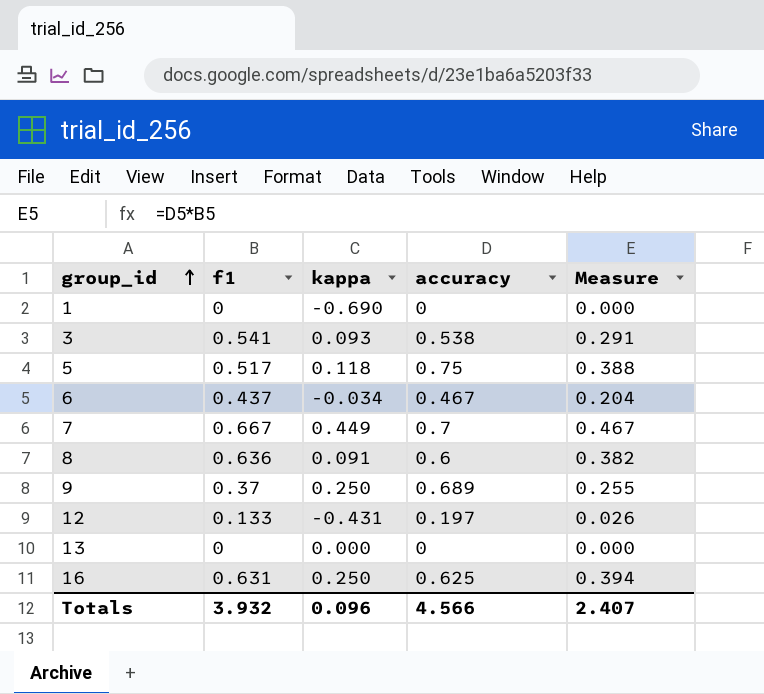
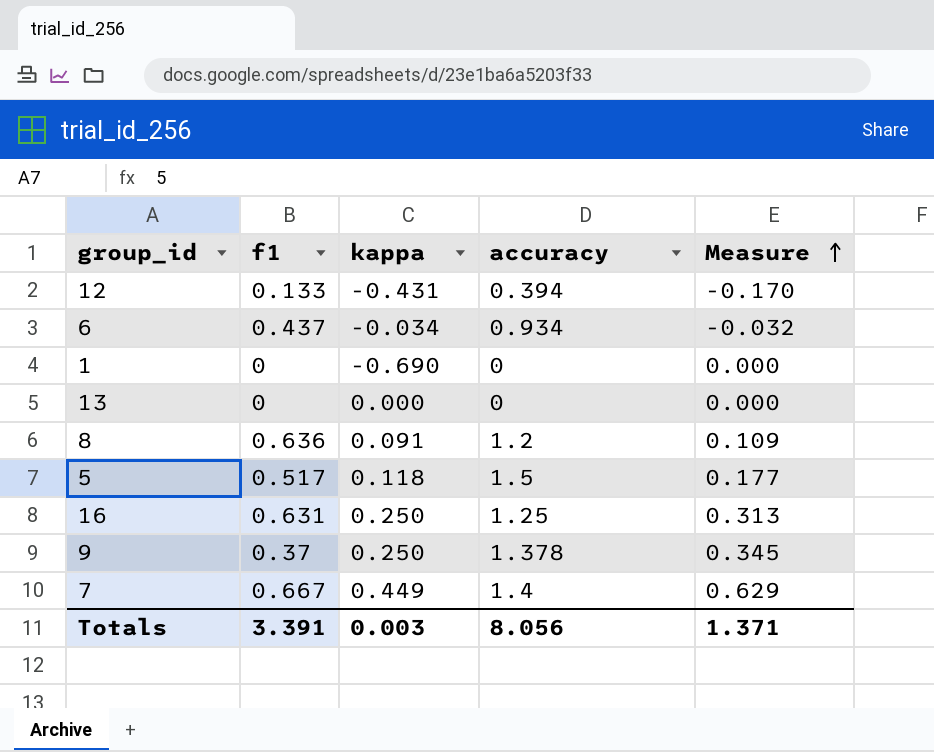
row order: group_id ascending -> Measure ascending
column Measure | formula: [f1] * [accuracy] -> [kappa] * [accuracy]
row 3: 0.541 | 0.093 | 0.538 | 0.291 -> none
12 | accuracy: 0.197 -> 0.394
6 | accuracy: 0.467 -> 0.934
8 | accuracy: 0.6 -> 1.2
5 | accuracy: 0.75 -> 1.5
16 | accuracy: 0.625 -> 1.25
9 | accuracy: 0.689 -> 1.378
7 | accuracy: 0.7 -> 1.4
Totals | f1: 3.932 -> 3.391
Totals | kappa: 0.096 -> 0.003
Totals | accuracy: 4.566 -> 8.056
Totals | Measure: 2.407 -> 1.371

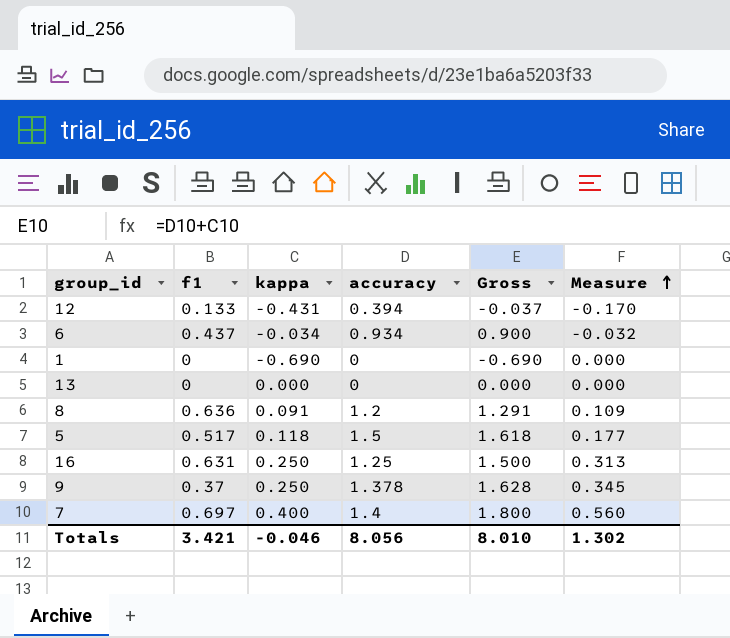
column Gross | formula: none -> [kappa] + [accuracy]
7 | f1: 0.667 -> 0.697
7 | kappa: 0.449 -> 0.400
7 | Measure: 0.629 -> 0.560
Totals | f1: 3.391 -> 3.421
Totals | kappa: 0.003 -> -0.046
Totals | Measure: 1.371 -> 1.302

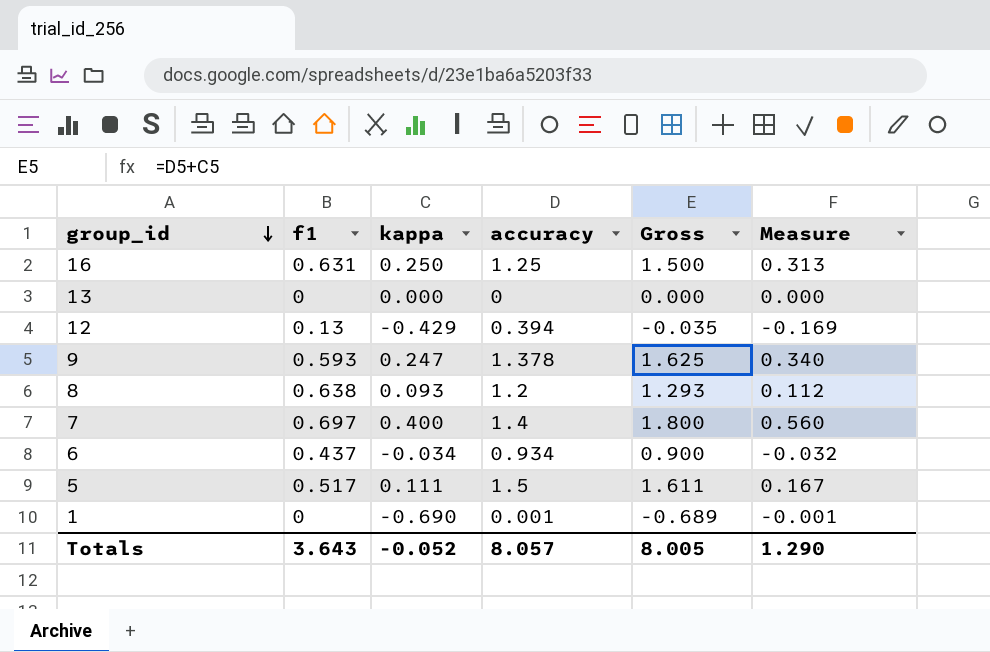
row order: Measure ascending -> group_id descending
12 | f1: 0.133 -> 0.13
12 | kappa: -0.431 -> -0.429
12 | Gross: -0.037 -> -0.035
12 | Measure: -0.170 -> -0.169
9 | f1: 0.37 -> 0.593
9 | kappa: 0.250 -> 0.247
9 | Gross: 1.628 -> 1.625
9 | Measure: 0.345 -> 0.340
8 | f1: 0.636 -> 0.638
8 | kappa: 0.091 -> 0.093
8 | Gross: 1.291 -> 1.293
8 | Measure: 0.109 -> 0.112
5 | kappa: 0.118 -> 0.111
5 | Gross: 1.618 -> 1.611
5 | Measure: 0.177 -> 0.167
1 | accuracy: 0 -> 0.001
1 | Gross: -0.690 -> -0.689
1 | Measure: 0.000 -> -0.001
Totals | f1: 3.421 -> 3.643
Totals | kappa: -0.046 -> -0.052
Totals | accuracy: 8.056 -> 8.057
Totals | Gross: 8.010 -> 8.005
Totals | Measure: 1.302 -> 1.290

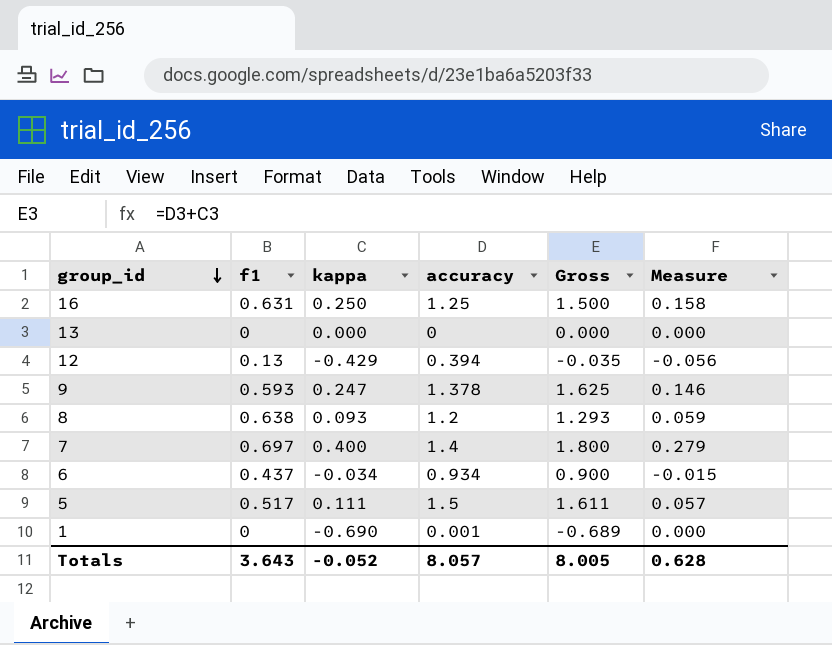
column Measure | formula: [kappa] * [accuracy] -> [f1] * [kappa]
Totals | Measure: 1.290 -> 0.628

